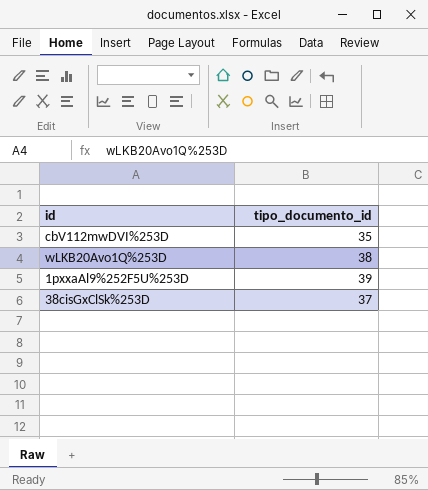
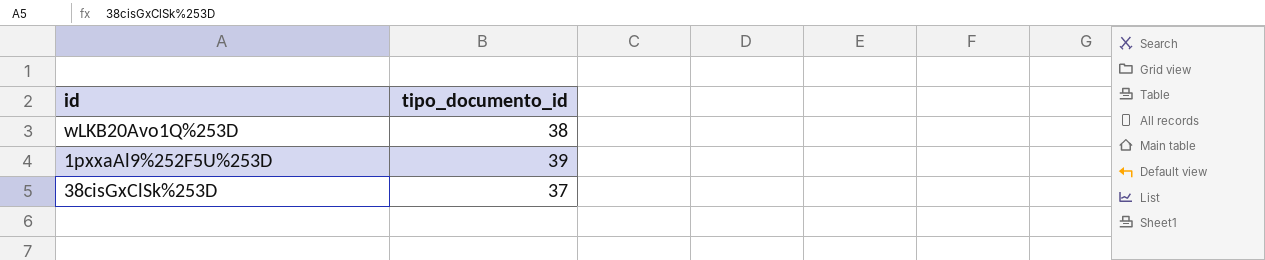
row cbV112mwDVI%253D: 35 -> none

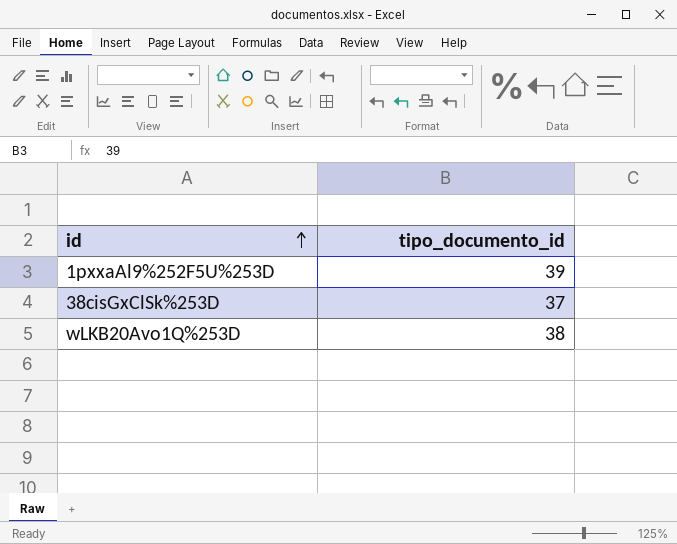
row order: none -> id ascending

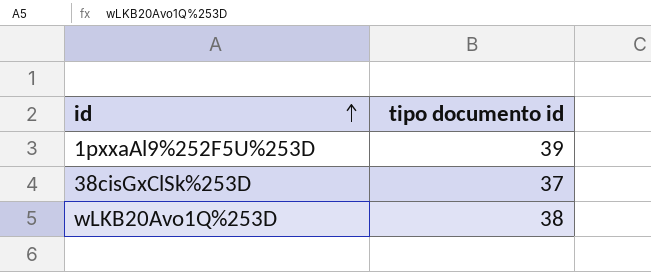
column name: tipo_documento_id -> tipo documento id

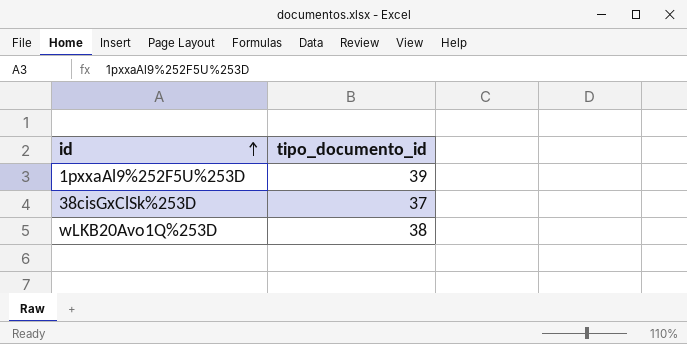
column name: tipo documento id -> tipo_documento_id

